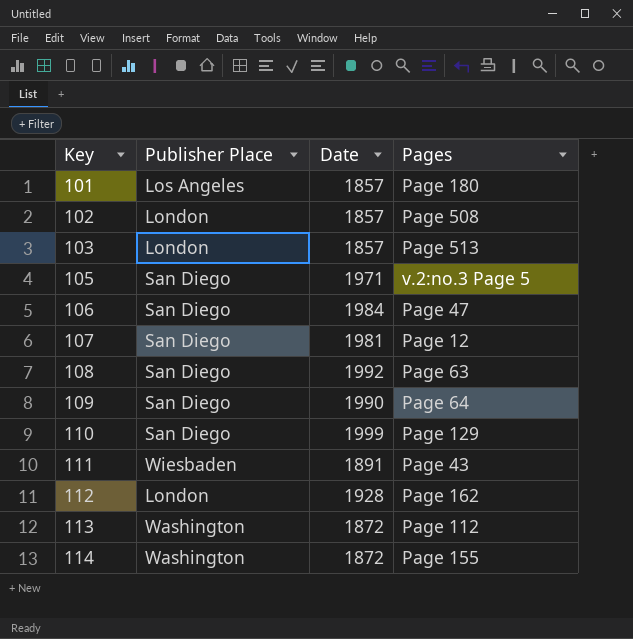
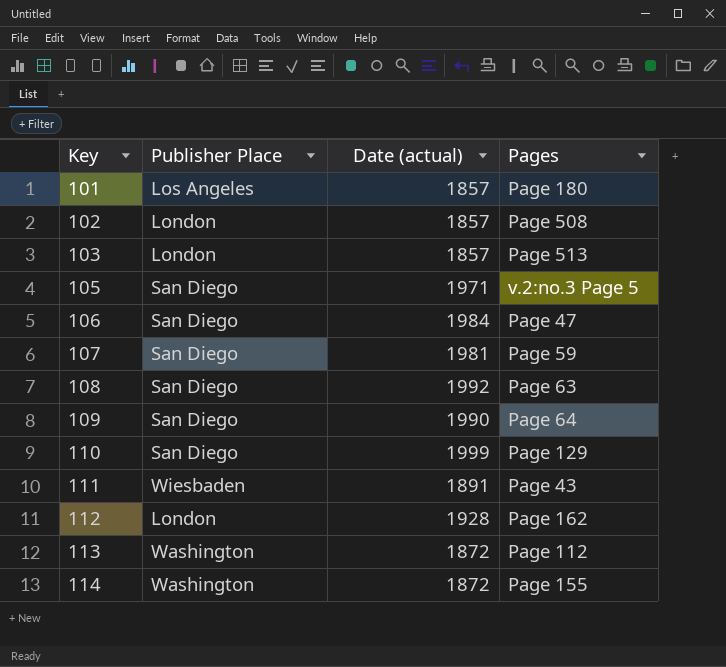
column name: Date -> Date (actual)
107 | Pages: Page 12 -> Page 59

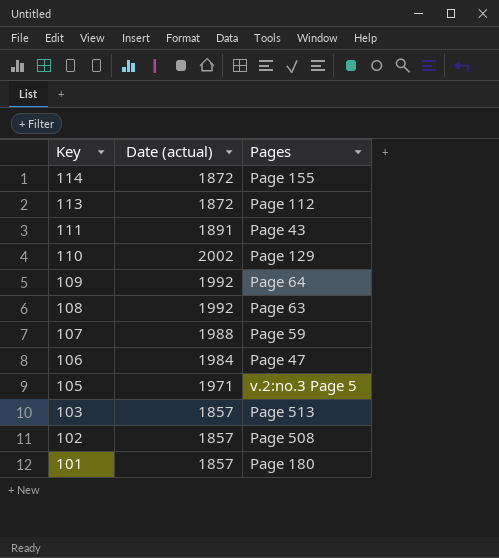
row order: Key ascending -> Key descending
column Publisher Place | position: 2 -> none
row 112: London | 1928 | Page 162 -> none
110 | Date (actual): 1999 -> 2002
109 | Date (actual): 1990 -> 1992
107 | Date (actual): 1981 -> 1988

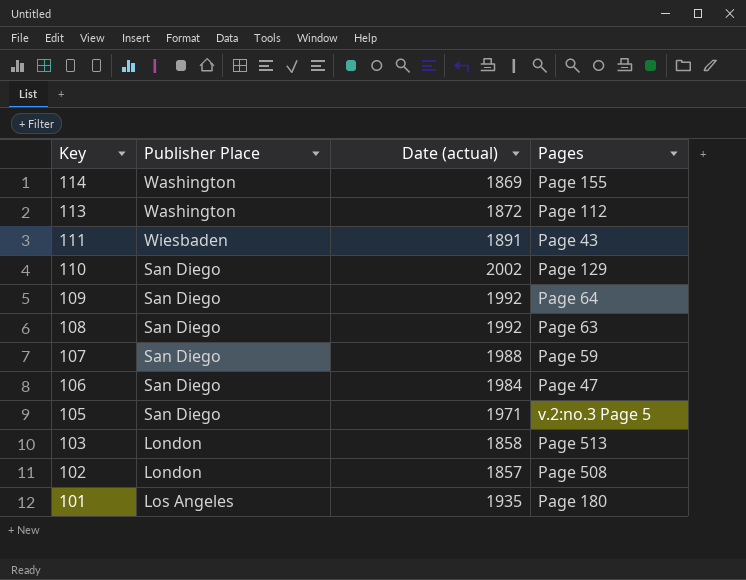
column Publisher Place | position: none -> 2
114 | Date (actual): 1872 -> 1869
103 | Date (actual): 1857 -> 1858
101 | Date (actual): 1857 -> 1935

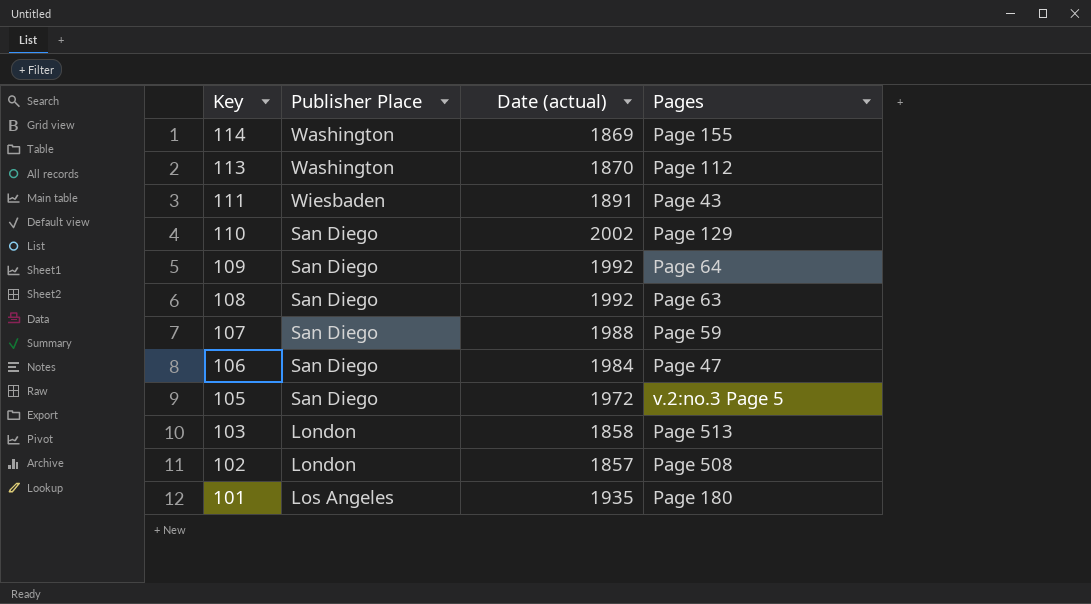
113 | Date (actual): 1872 -> 1870
105 | Date (actual): 1971 -> 1972

